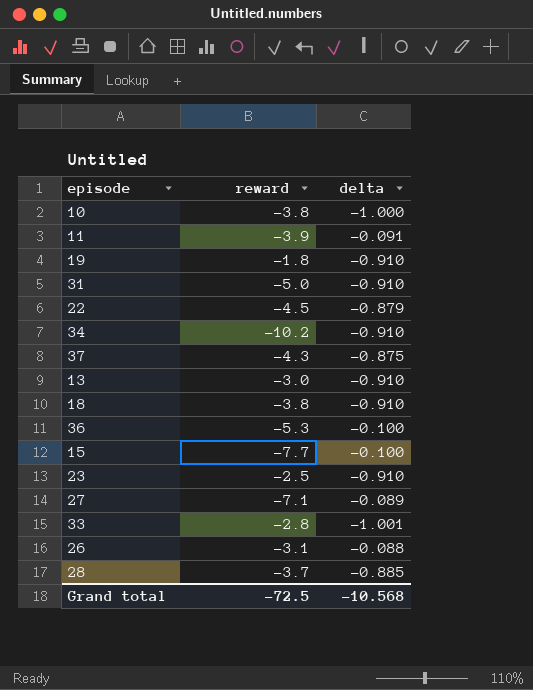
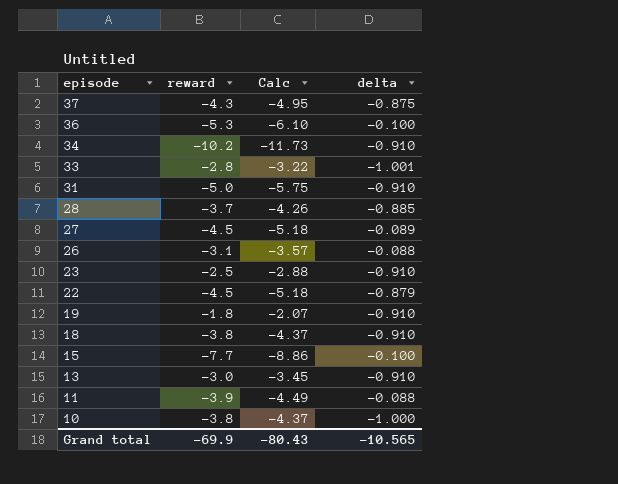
row order: none -> episode descending
column Calc | formula: none -> [reward] * 1.15
27 | reward: -7.1 -> -4.5
11 | delta: -0.091 -> -0.088
Grand total | reward: -72.5 -> -69.9
Grand total | delta: -10.568 -> -10.565

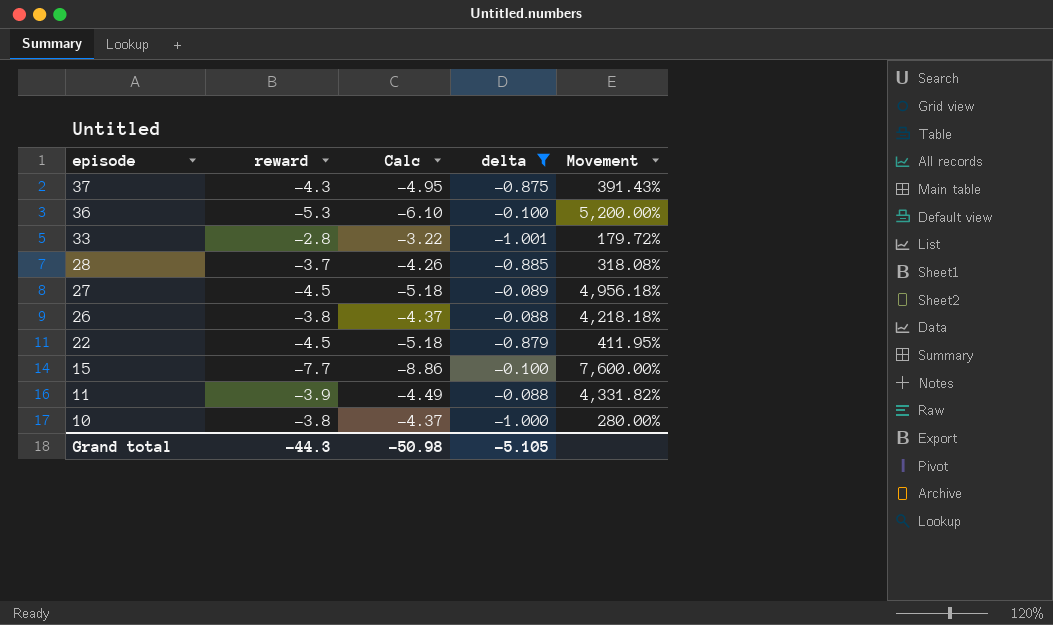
filter: none -> delta != -0.910
column Movement | formula: none -> ([reward] - [delta]) / [delta]
26 | reward: -3.1 -> -3.8
26 | Calc: -3.57 -> -4.37
Grand total | reward: -69.9 -> -44.3
Grand total | Calc: -80.43 -> -50.98
Grand total | delta: -10.565 -> -5.105

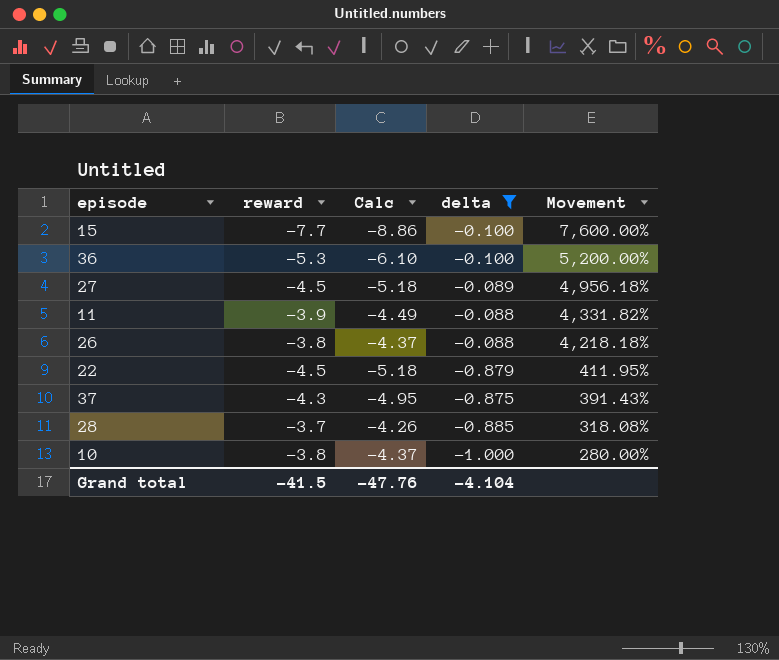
row order: episode descending -> Movement descending
row 33: -2.8 | -3.22 | -1.001 | 179.72% -> none
Grand total | reward: -44.3 -> -41.5
Grand total | Calc: -50.98 -> -47.76
Grand total | delta: -5.105 -> -4.104

